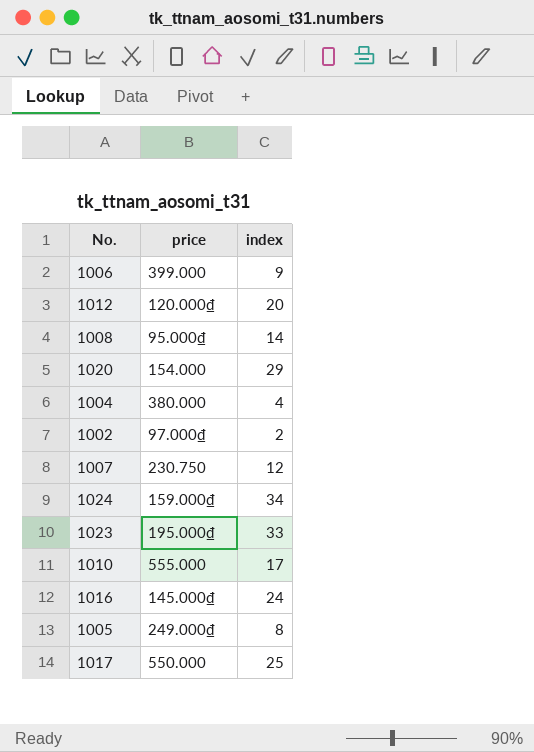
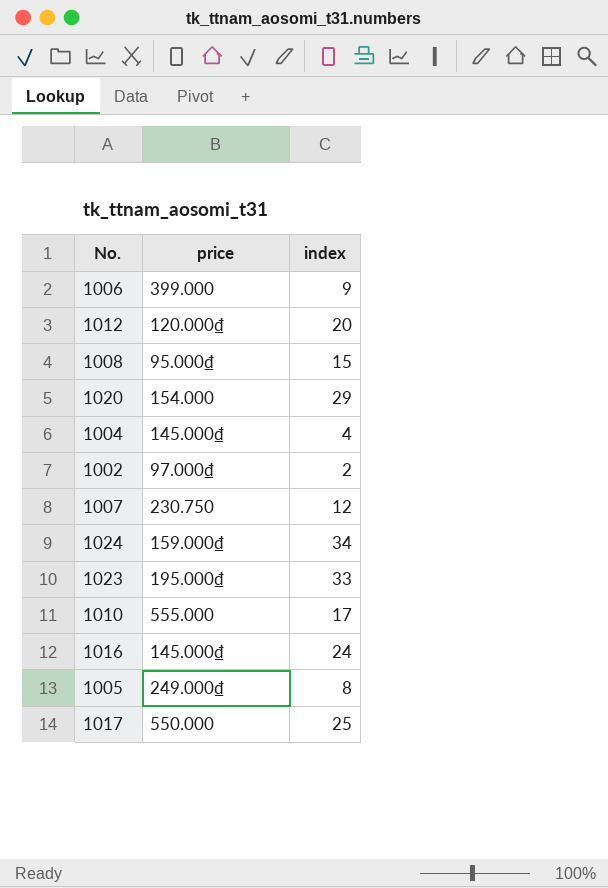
1008 | index: 14 -> 15
1004 | price: 380.000 -> 145.000₫

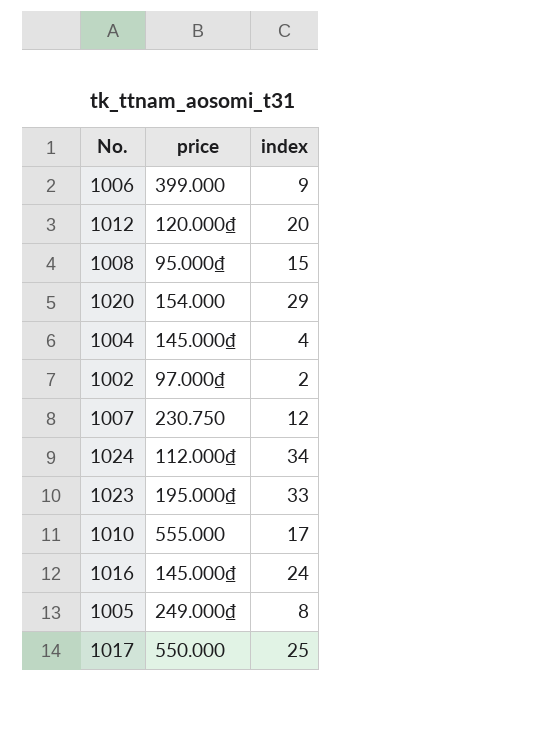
1024 | price: 159.000₫ -> 112.000₫

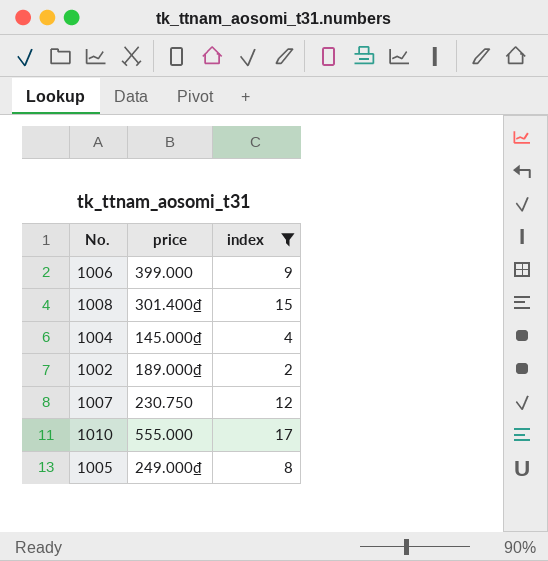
filter: none -> index <= 17
1008 | price: 95.000₫ -> 301.400₫
1002 | price: 97.000₫ -> 189.000₫

